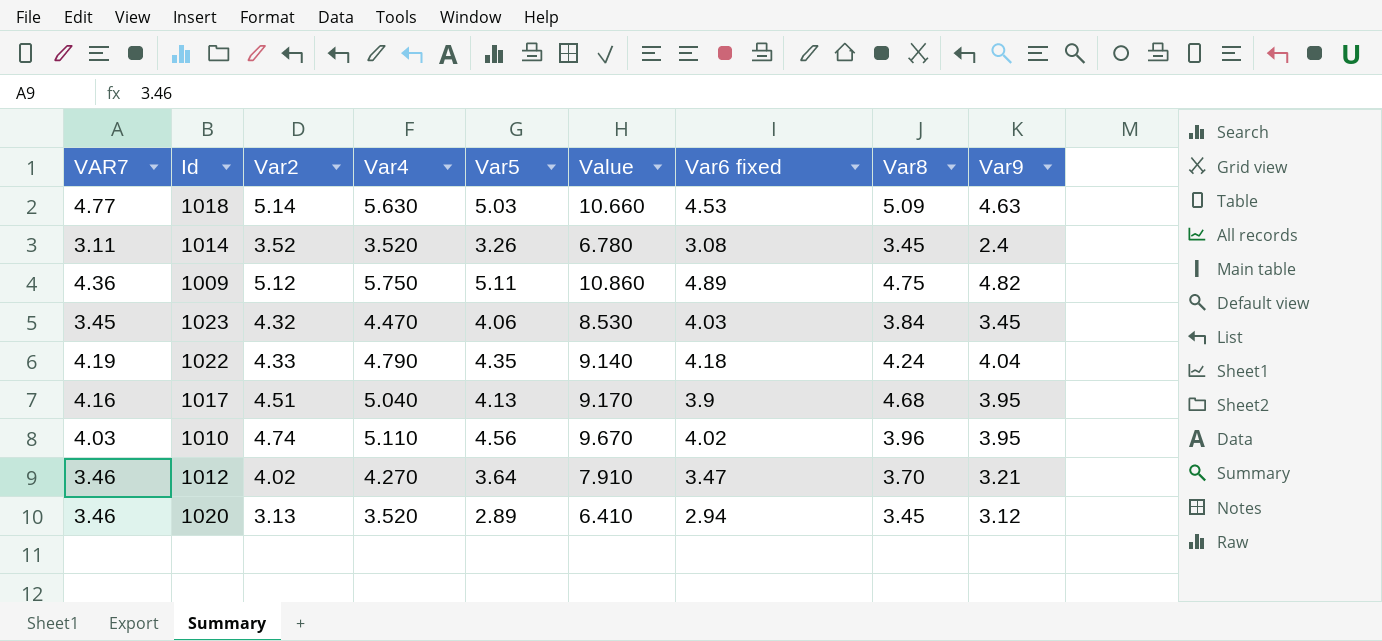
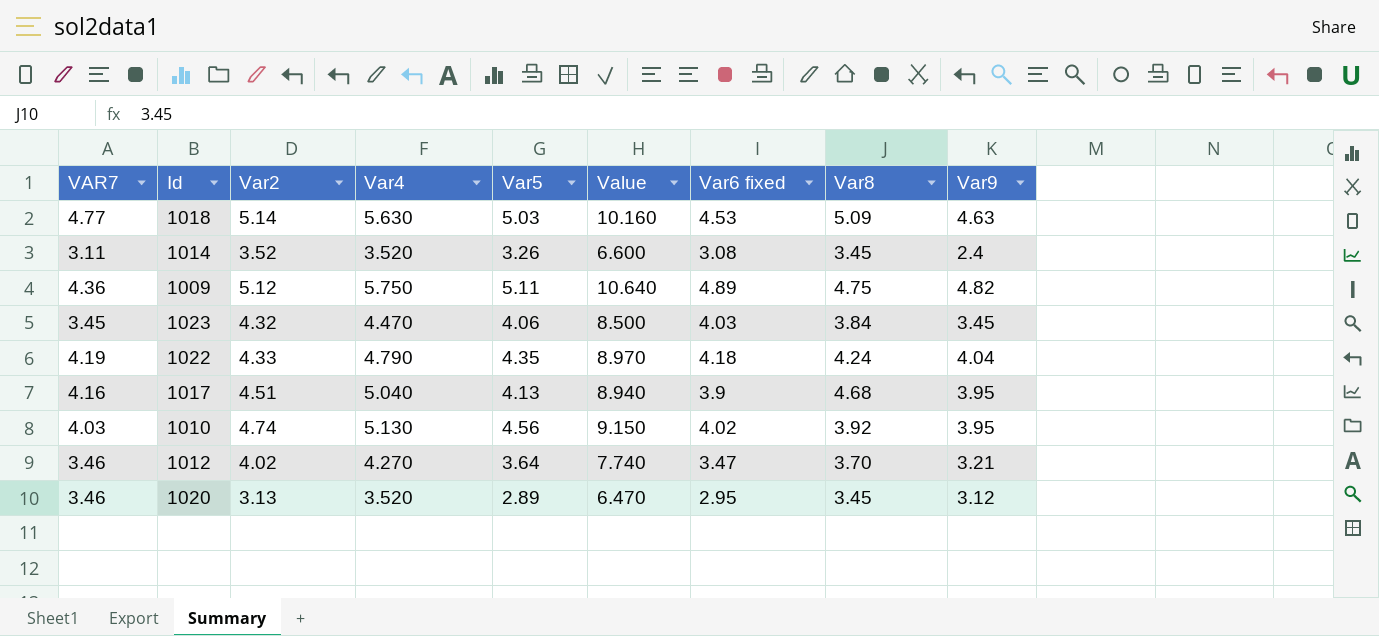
column Value | formula: [Var4] + [Var5] -> [Var4] + [Var6 fixed]
1010 | Var4: 5.110 -> 5.130
1010 | Var8: 3.96 -> 3.92
1020 | Var6 fixed: 2.94 -> 2.95

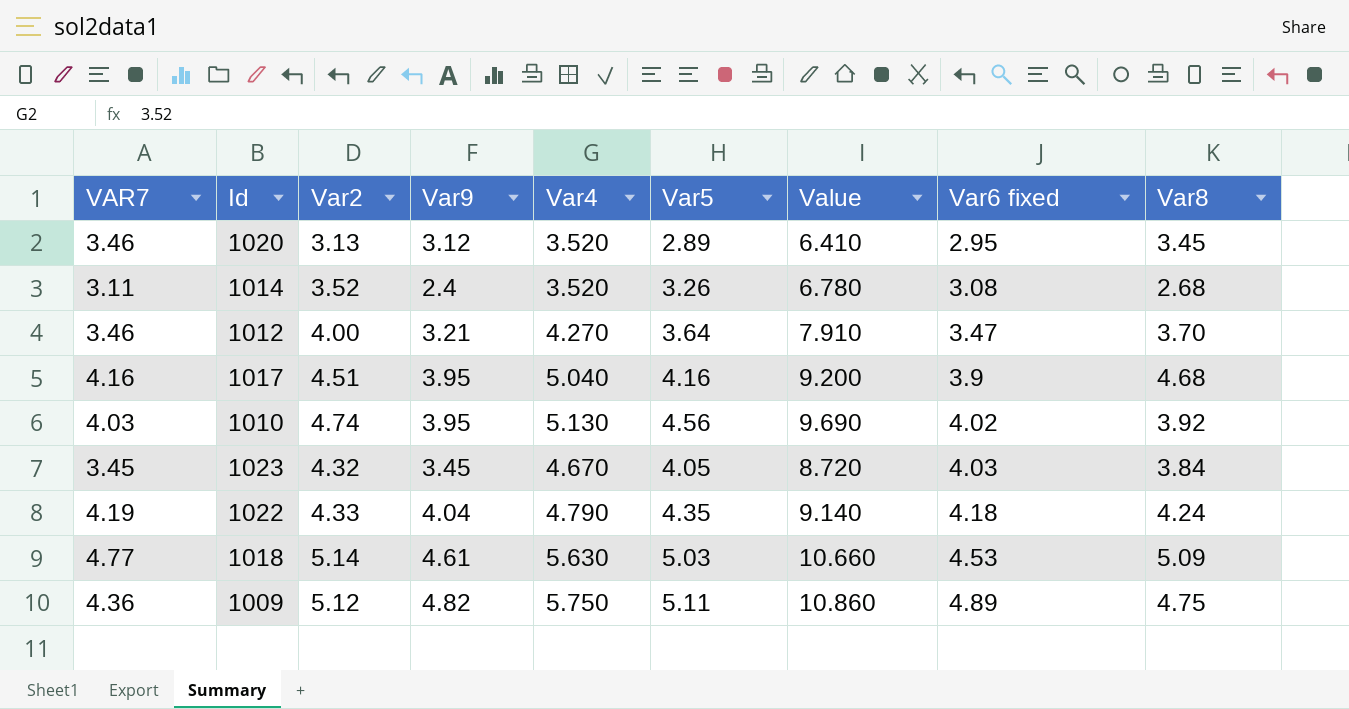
row order: none -> Var6 fixed ascending
column Var9 | position: 9 -> 4
column Value | formula: [Var4] + [Var6 fixed] -> [Var4] + [Var5]
1014 | Var8: 3.45 -> 2.68
1012 | Var2: 4.02 -> 4.00
1017 | Var5: 4.13 -> 4.16
1023 | Var4: 4.470 -> 4.670
1023 | Var5: 4.06 -> 4.05
1018 | Var9: 4.63 -> 4.61

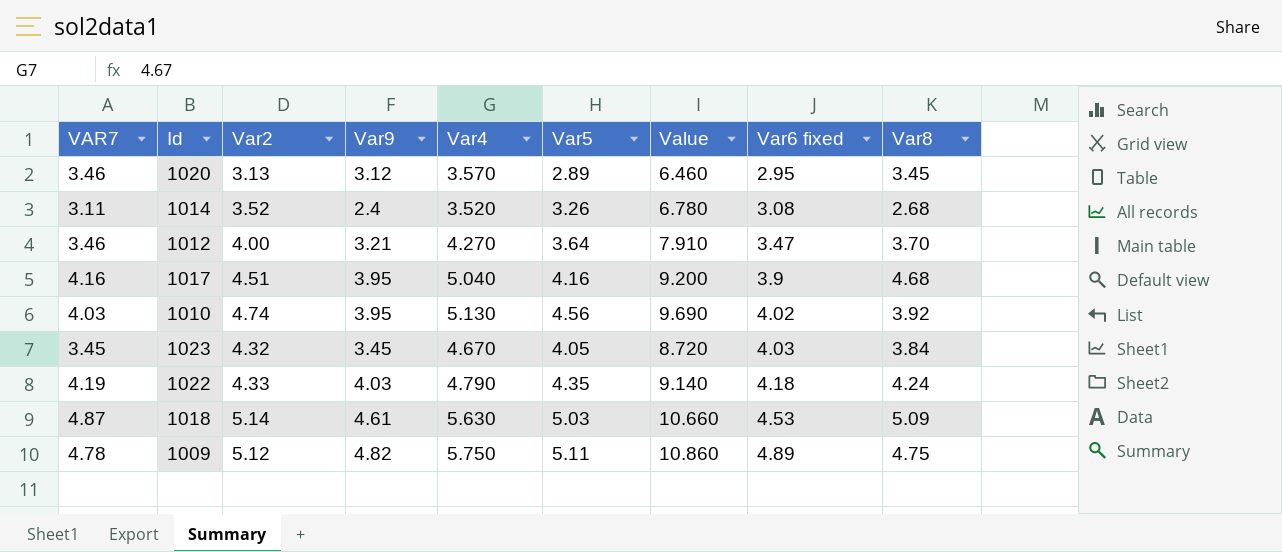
1020 | Var4: 3.520 -> 3.570
1020 | Value: 6.410 -> 6.460
1022 | Var9: 4.04 -> 4.03
1018 | VAR7: 4.77 -> 4.87
1009 | VAR7: 4.36 -> 4.78

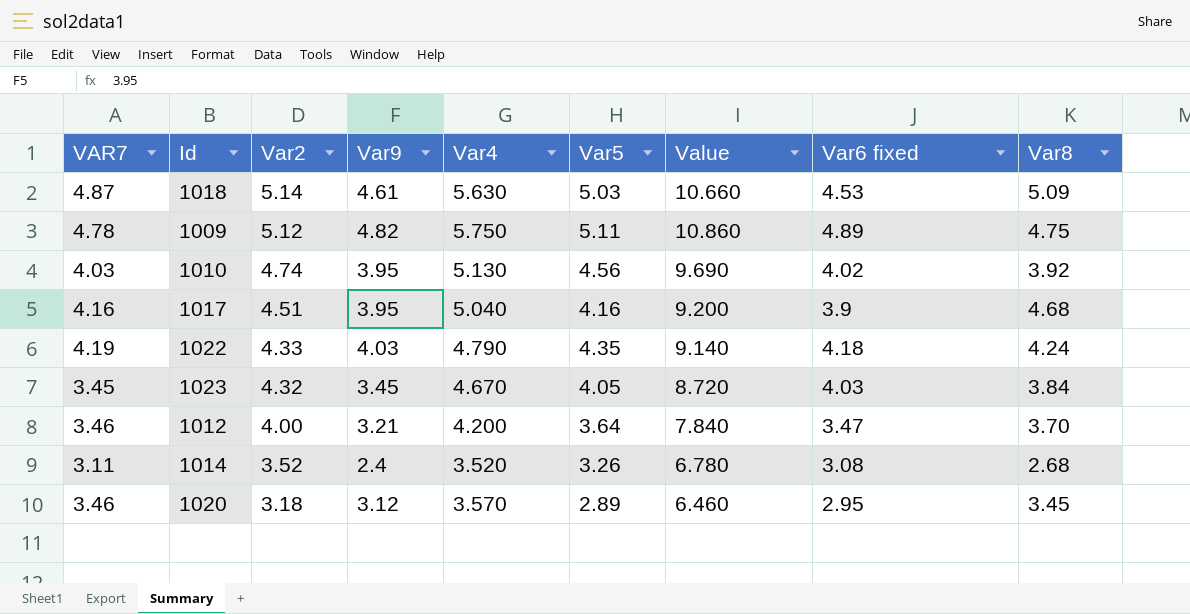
row order: Var6 fixed ascending -> Var2 descending
1012 | Var4: 4.270 -> 4.200
1012 | Value: 7.910 -> 7.840
1020 | Var2: 3.13 -> 3.18

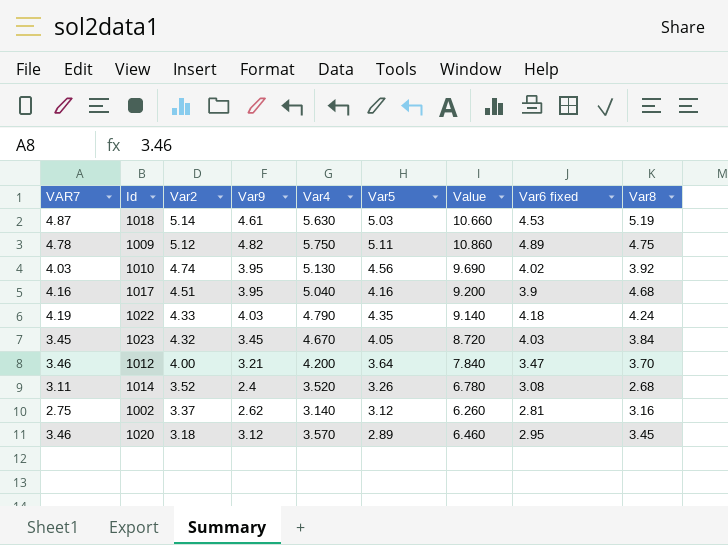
1018 | Var8: 5.09 -> 5.19
row 1002: none -> 2.75 | 3.37 | 2.62 | 3.140 | 3.12 | 6.260 | 2.81 | 3.16

